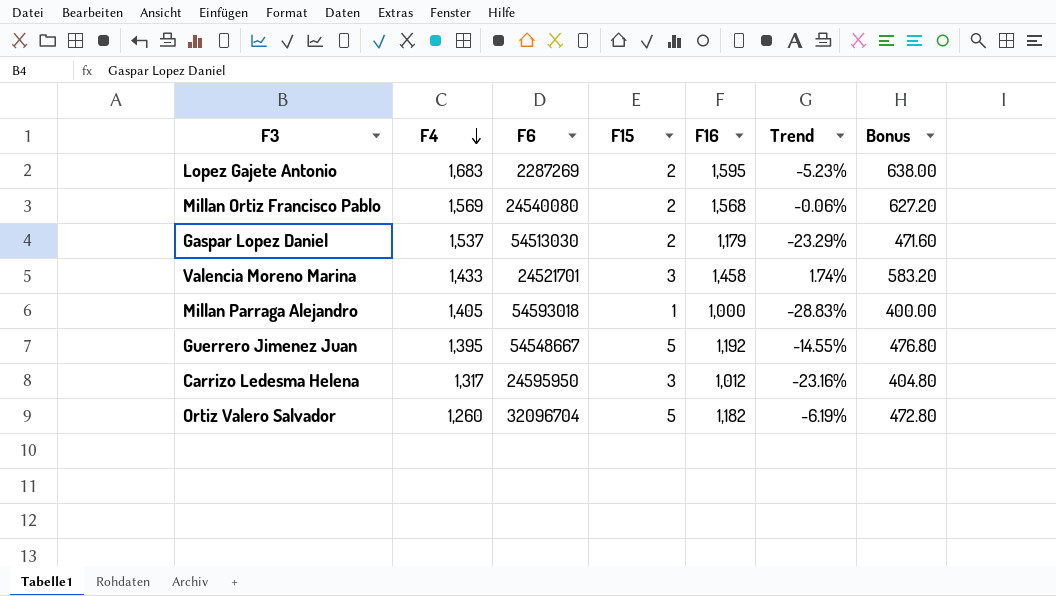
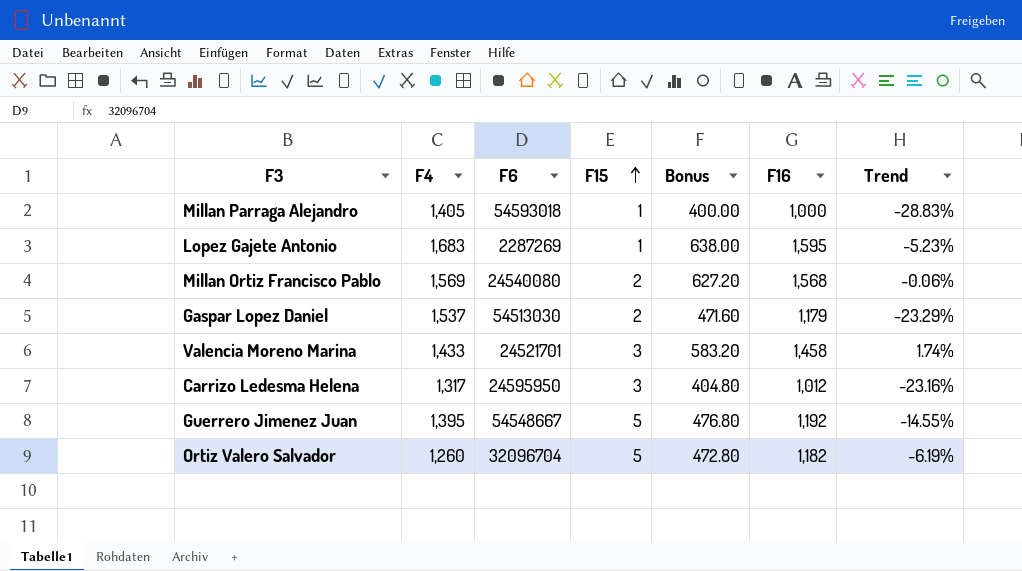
row order: F4 descending -> F15 ascending
column Bonus | position: 7 -> 5
Lopez Gajete Antonio | F15: 2 -> 1

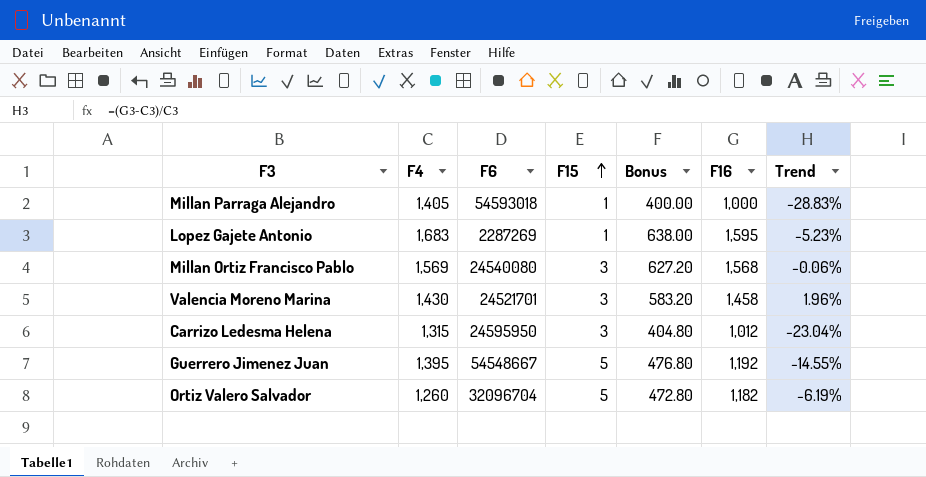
row Gaspar Lopez Daniel: 1,537 | 54513030 | 2 | 471.60 | 1,179 | -23.29% -> none
Millan Ortiz Francisco Pablo | F15: 2 -> 3
Valencia Moreno Marina | F4: 1,433 -> 1,430
Valencia Moreno Marina | Trend: 1.74% -> 1.96%
Carrizo Ledesma Helena | F4: 1,317 -> 1,315
Carrizo Ledesma Helena | Trend: -23.16% -> -23.04%

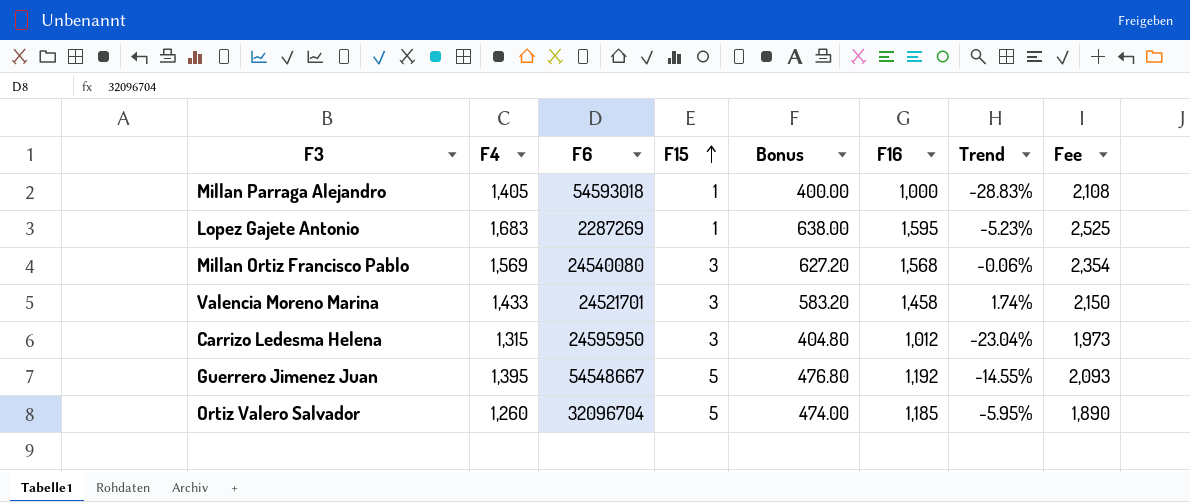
column Fee | formula: none -> [F4] * 1.5
Valencia Moreno Marina | F4: 1,430 -> 1,433
Valencia Moreno Marina | Trend: 1.96% -> 1.74%
Ortiz Valero Salvador | Bonus: 472.80 -> 474.00
Ortiz Valero Salvador | F16: 1,182 -> 1,185
Ortiz Valero Salvador | Trend: -6.19% -> -5.95%

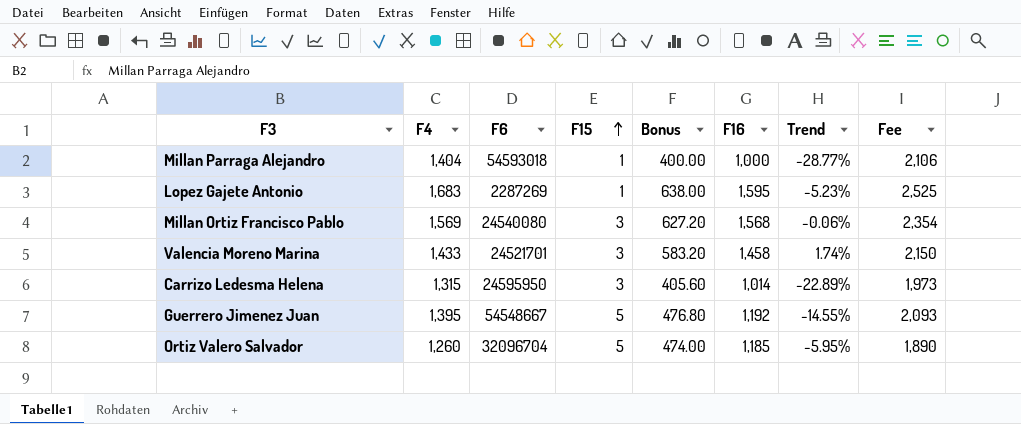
Millan Parraga Alejandro | F4: 1,405 -> 1,404
Millan Parraga Alejandro | Trend: -28.83% -> -28.77%
Millan Parraga Alejandro | Fee: 2,108 -> 2,106
Carrizo Ledesma Helena | Bonus: 404.80 -> 405.60
Carrizo Ledesma Helena | F16: 1,012 -> 1,014
Carrizo Ledesma Helena | Trend: -23.04% -> -22.89%

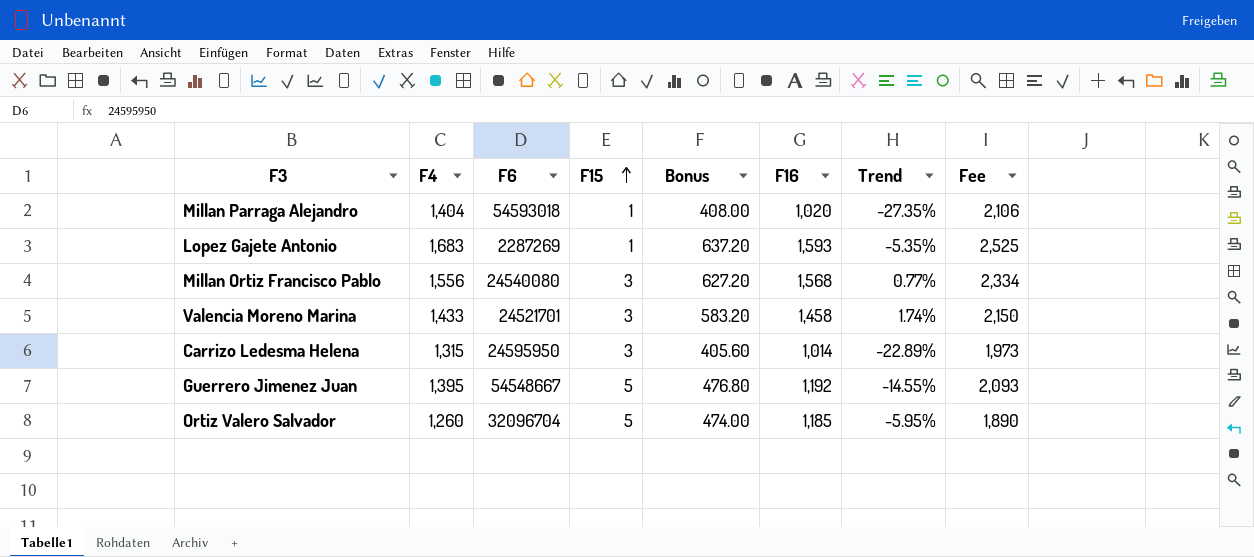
Millan Parraga Alejandro | Bonus: 400.00 -> 408.00
Millan Parraga Alejandro | F16: 1,000 -> 1,020
Millan Parraga Alejandro | Trend: -28.77% -> -27.35%
Lopez Gajete Antonio | Bonus: 638.00 -> 637.20
Lopez Gajete Antonio | F16: 1,595 -> 1,593
Lopez Gajete Antonio | Trend: -5.23% -> -5.35%
Millan Ortiz Francisco Pablo | F4: 1,569 -> 1,556
Millan Ortiz Francisco Pablo | Trend: -0.06% -> 0.77%
Millan Ortiz Francisco Pablo | Fee: 2,354 -> 2,334

